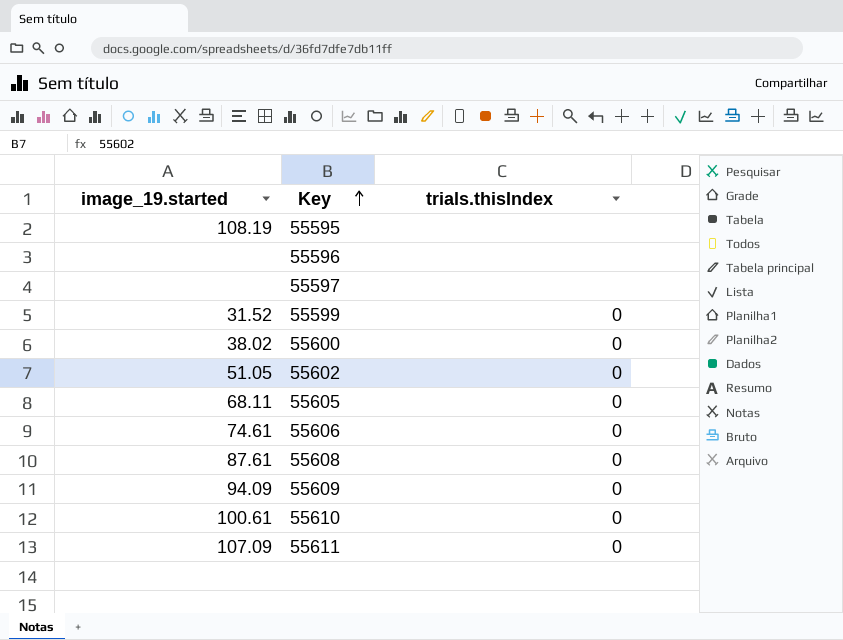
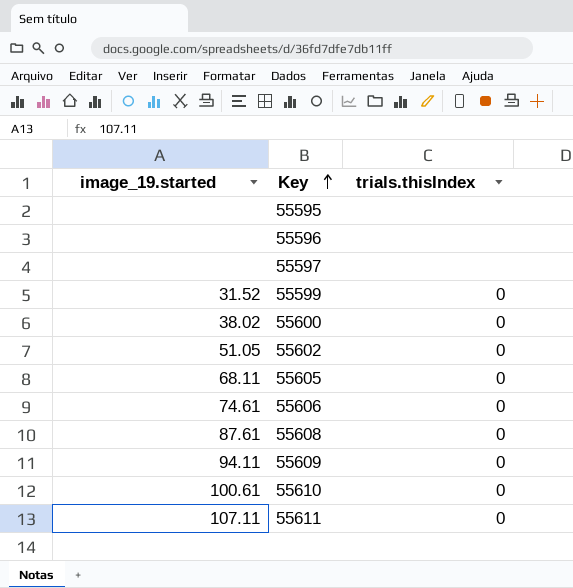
55595 | image_19.started: 108.19 -> none
55609 | image_19.started: 94.09 -> 94.11
55611 | image_19.started: 107.09 -> 107.11

